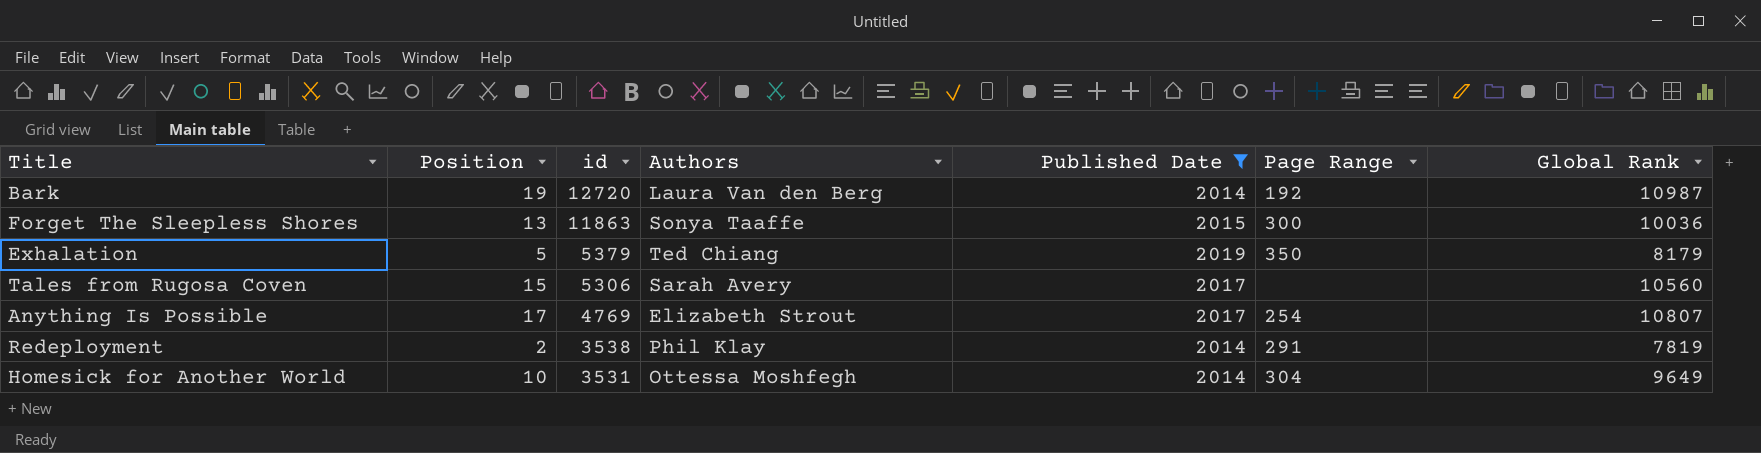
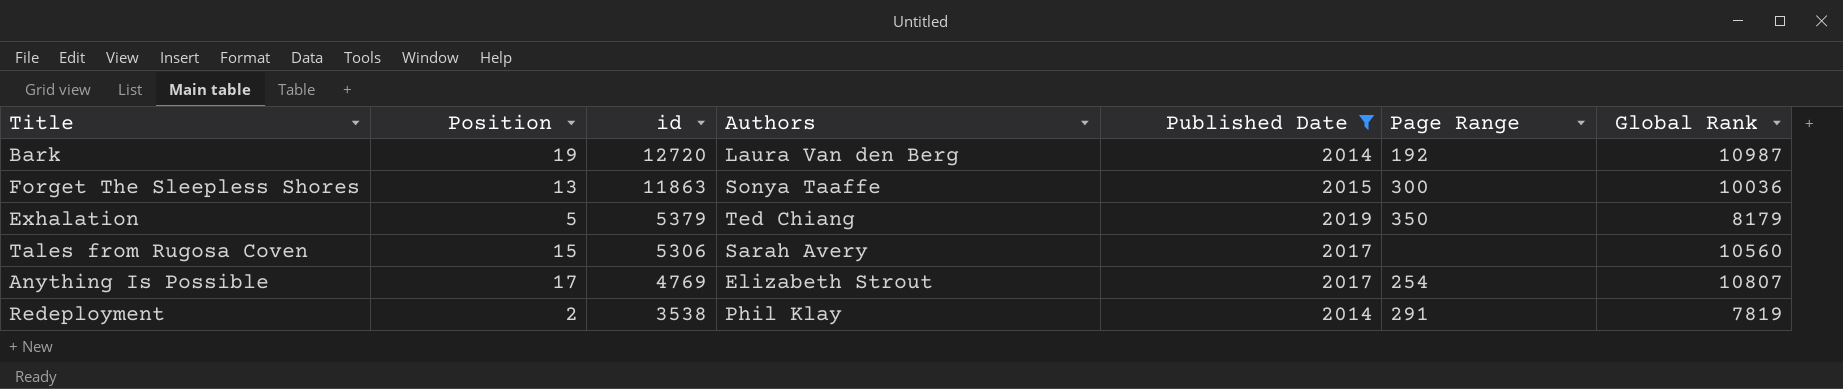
row Homesick for Another World: 10 | 3531 | Ottessa Moshfegh | 2014 | 304 | 9649 -> none

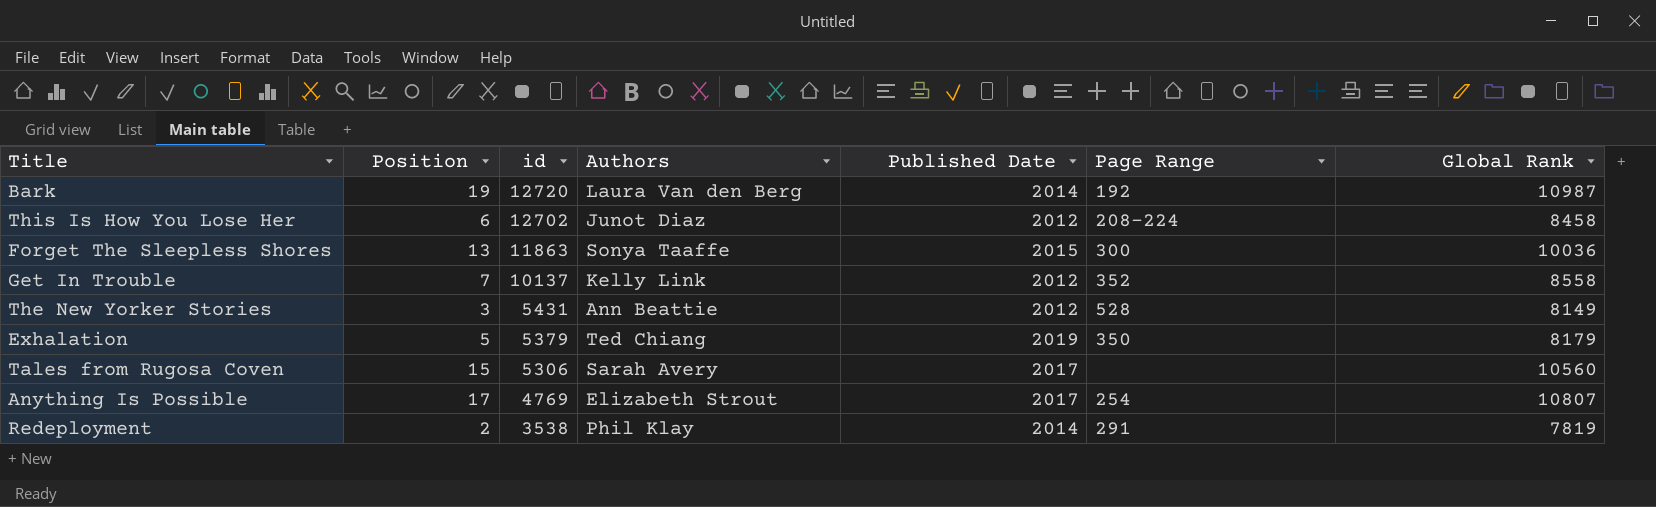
filter: Published Date != 2012 -> none

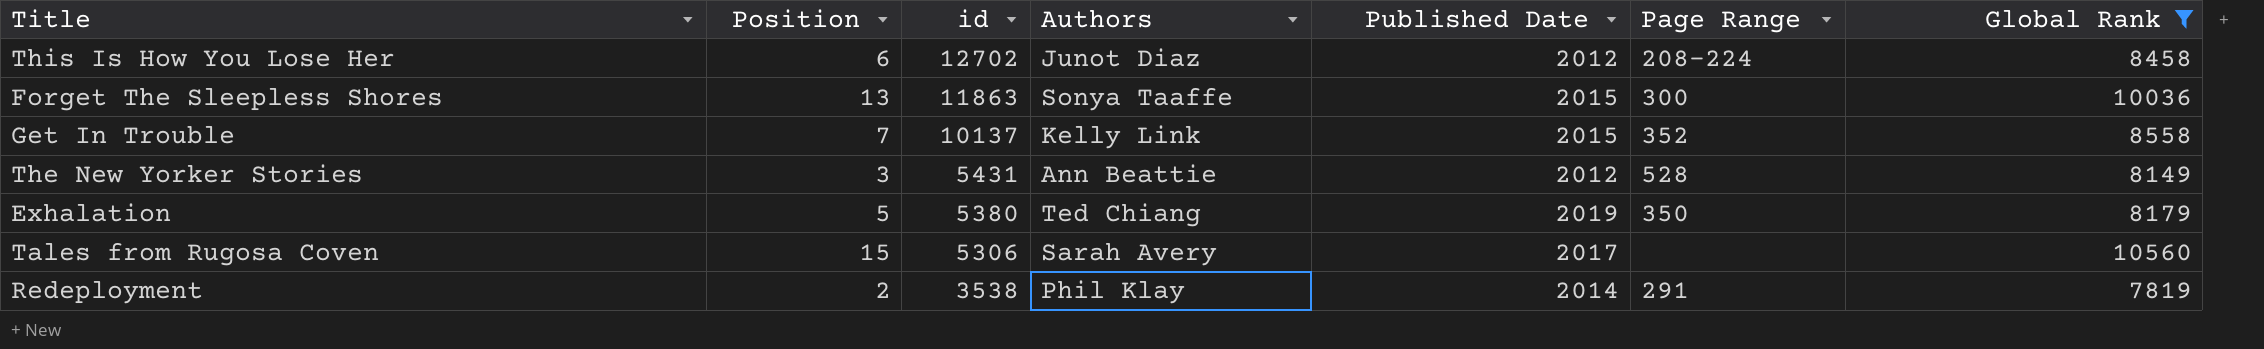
filter: none -> Global Rank <= 10560
Get In Trouble | Published Date: 2012 -> 2015
Exhalation | id: 5379 -> 5380

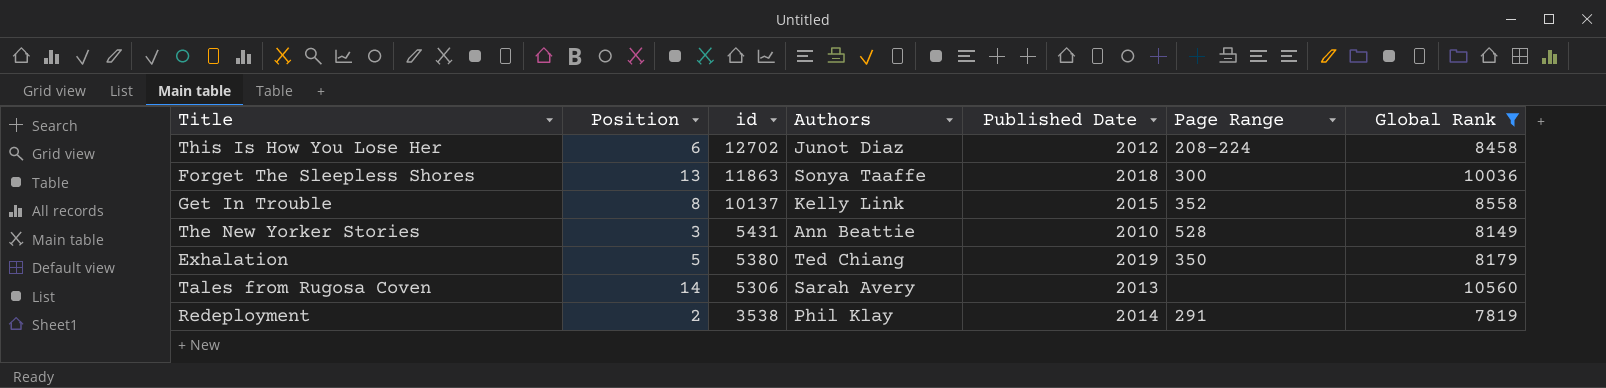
Forget The Sleepless Shores | Published Date: 2015 -> 2018
Get In Trouble | Position: 7 -> 8
The New Yorker Stories | Published Date: 2012 -> 2010
Tales from Rugosa Coven | Position: 15 -> 14
Tales from Rugosa Coven | Published Date: 2017 -> 2013

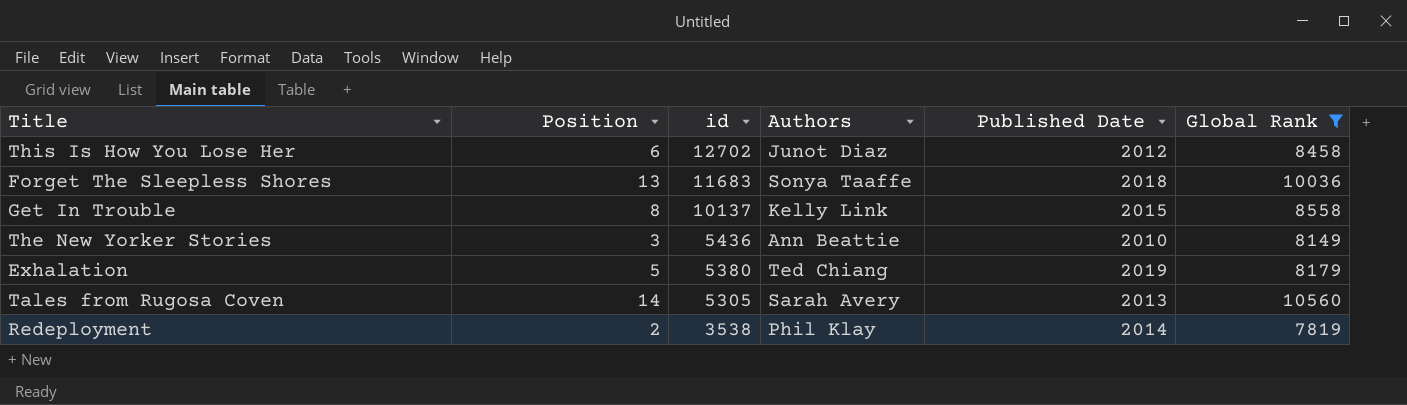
column Page Range | position: 6 -> none
Forget The Sleepless Shores | id: 11863 -> 11683
The New Yorker Stories | id: 5431 -> 5436
Tales from Rugosa Coven | id: 5306 -> 5305

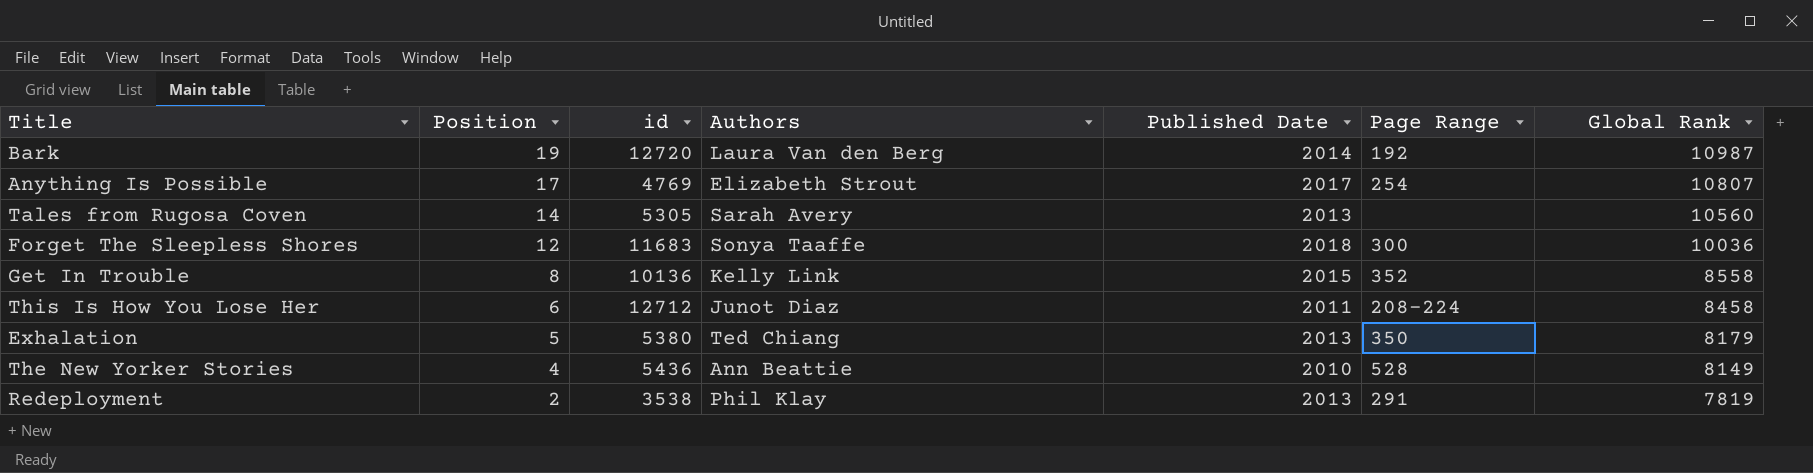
filter: Global Rank <= 10560 -> none
row order: id descending -> Position descending
column Page Range | position: none -> 6
Forget The Sleepless Shores | Position: 13 -> 12
Get In Trouble | id: 10137 -> 10136
This Is How You Lose Her | id: 12702 -> 12712
This Is How You Lose Her | Published Date: 2012 -> 2011
Exhalation | Published Date: 2019 -> 2013
The New Yorker Stories | Position: 3 -> 4
Redeployment | Published Date: 2014 -> 2013

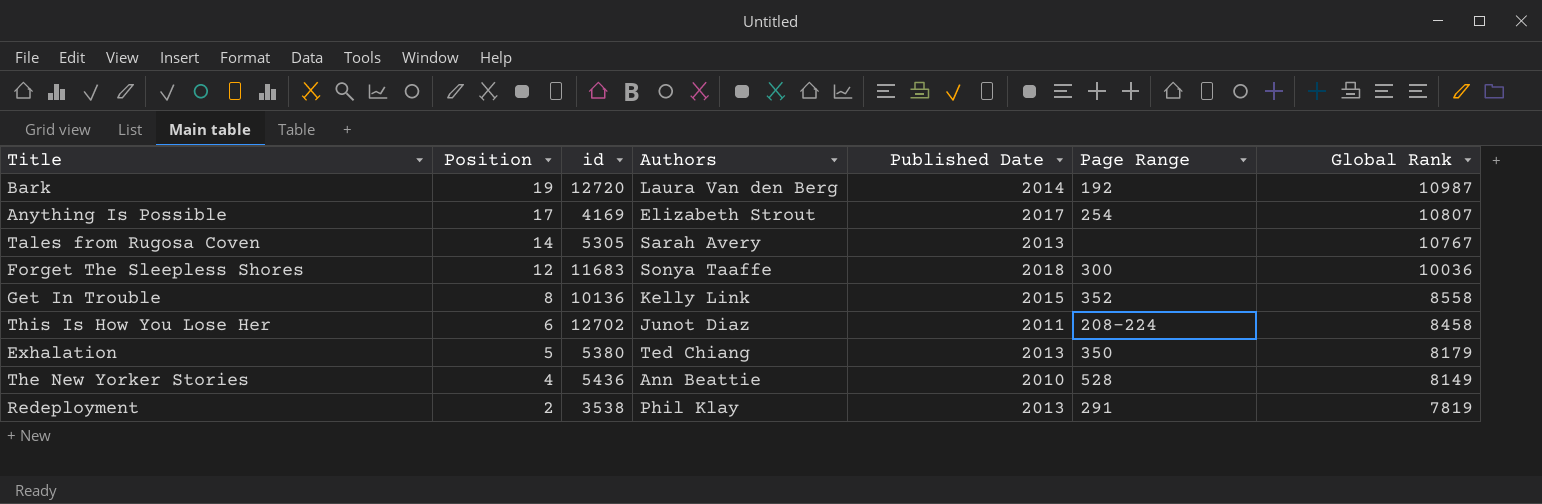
Anything Is Possible | id: 4769 -> 4169
Tales from Rugosa Coven | Global Rank: 10560 -> 10767
This Is How You Lose Her | id: 12712 -> 12702

